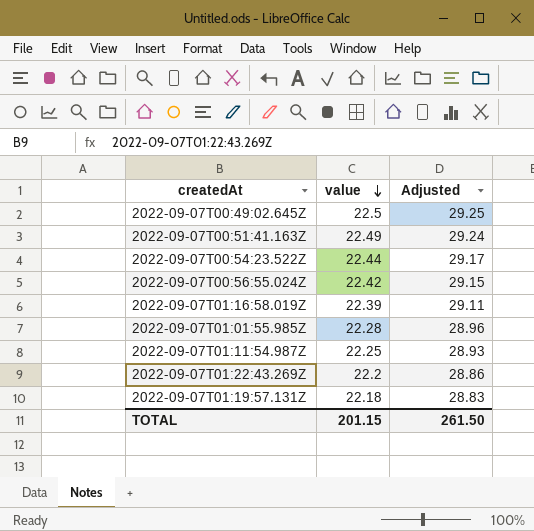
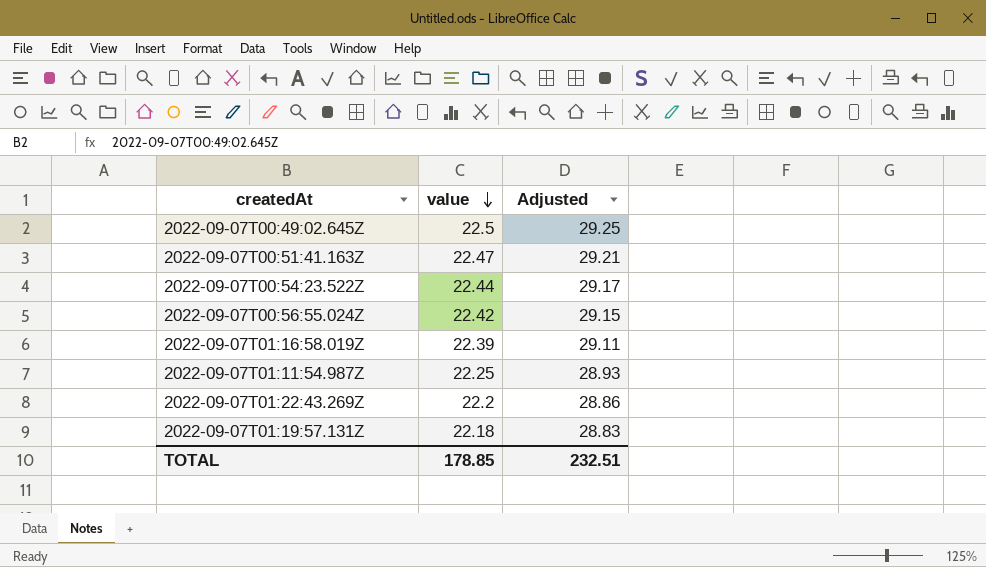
row 2022-09-07T01:01:55.985Z: 22.28 | 28.96 -> none
2022-09-07T00:51:41.163Z | value: 22.49 -> 22.47
2022-09-07T00:51:41.163Z | Adjusted: 29.24 -> 29.21
TOTAL | value: 201.15 -> 178.85
TOTAL | Adjusted: 261.50 -> 232.51

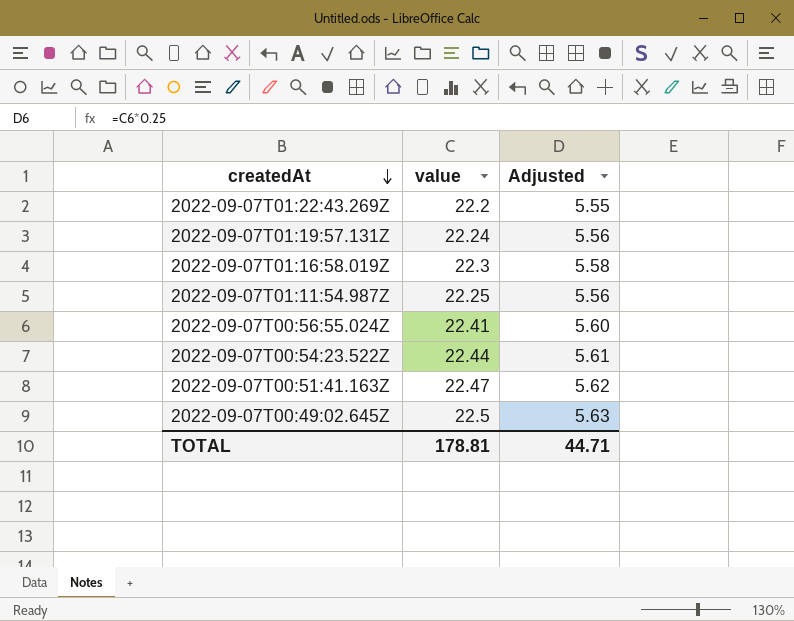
row order: value descending -> createdAt descending
column Adjusted | formula: [value] * 1.3 -> [value] * 0.25
2022-09-07T01:19:57.131Z | value: 22.18 -> 22.24
2022-09-07T01:16:58.019Z | value: 22.39 -> 22.3
2022-09-07T00:56:55.024Z | value: 22.42 -> 22.41
TOTAL | value: 178.85 -> 178.81
TOTAL | Adjusted: 232.51 -> 44.71

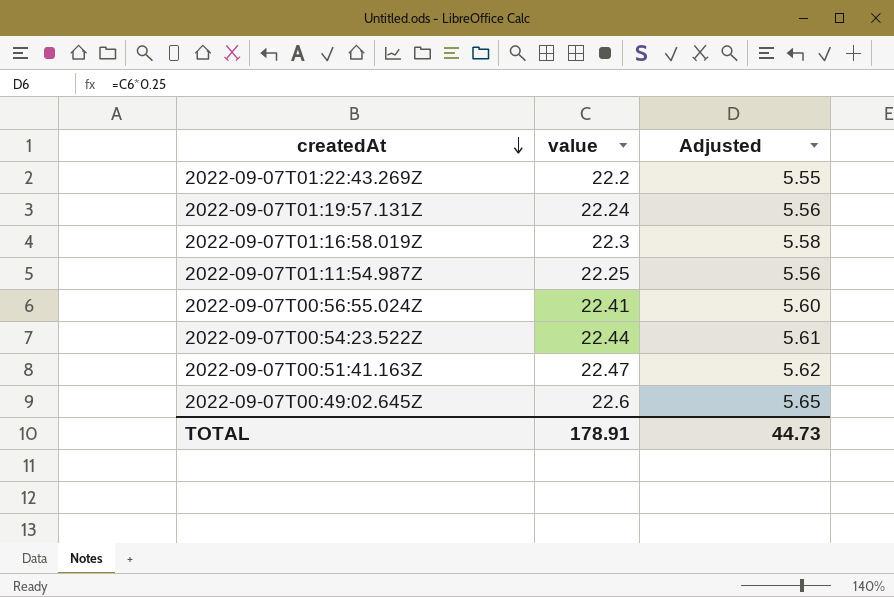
2022-09-07T00:49:02.645Z | value: 22.5 -> 22.6
2022-09-07T00:49:02.645Z | Adjusted: 5.63 -> 5.65
TOTAL | value: 178.81 -> 178.91
TOTAL | Adjusted: 44.71 -> 44.73

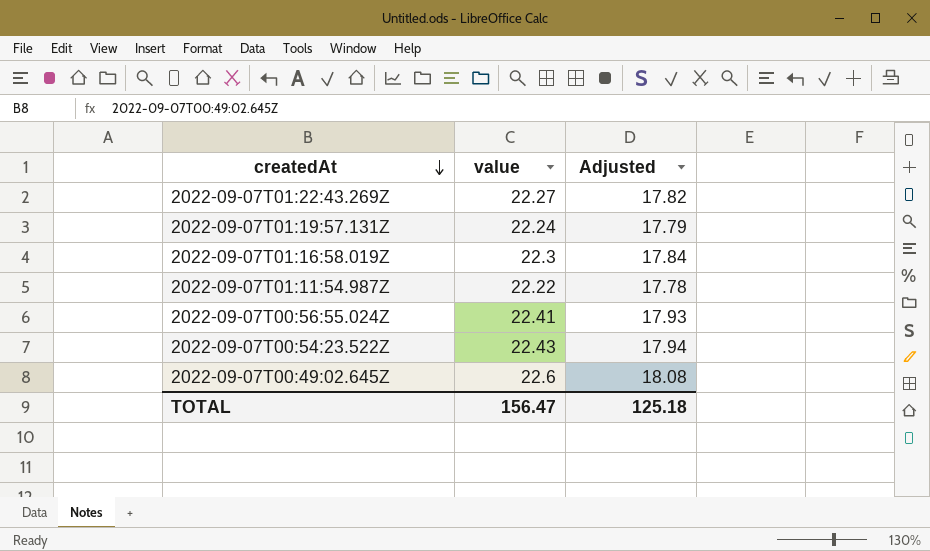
column Adjusted | formula: [value] * 0.25 -> [value] * 0.8
row 2022-09-07T00:51:41.163Z: 22.47 | 5.62 -> none
2022-09-07T01:22:43.269Z | value: 22.2 -> 22.27
2022-09-07T01:11:54.987Z | value: 22.25 -> 22.22
2022-09-07T00:54:23.522Z | value: 22.44 -> 22.43
TOTAL | value: 178.91 -> 156.47
TOTAL | Adjusted: 44.73 -> 125.18

